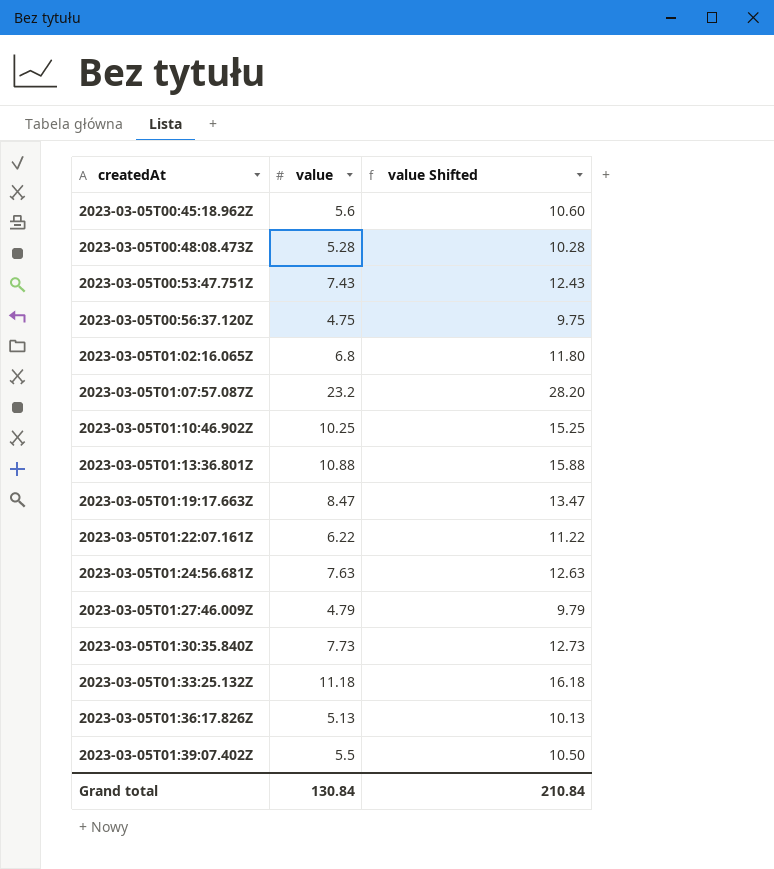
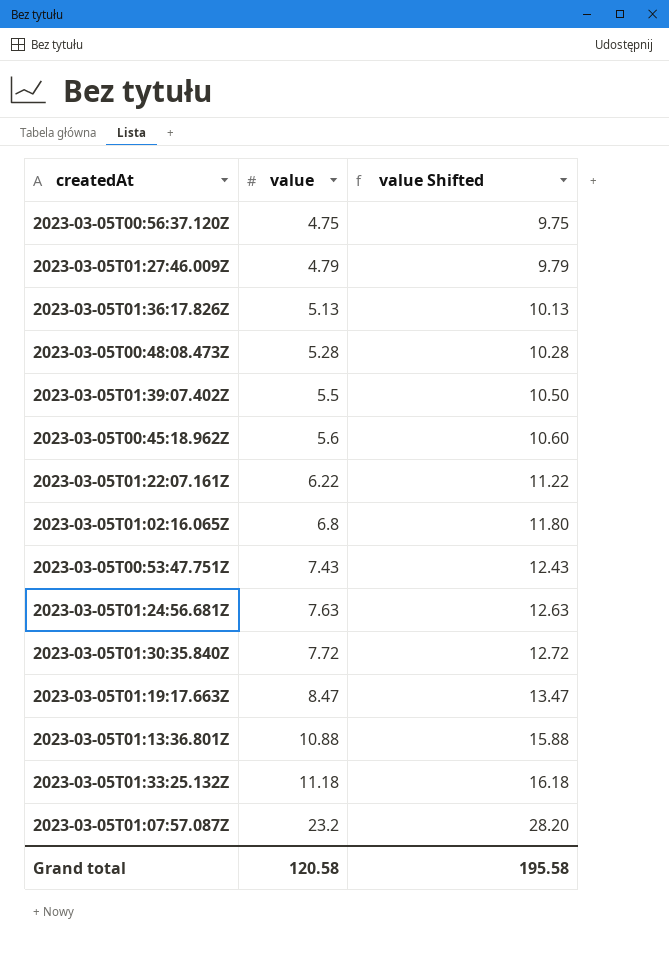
row order: createdAt ascending -> value ascending
row 2023-03-05T01:10:46.902Z: 10.25 | 15.25 -> none
2023-03-05T01:30:35.840Z | value: 7.73 -> 7.72
2023-03-05T01:30:35.840Z | value Shifted: 12.73 -> 12.72
Grand total | value: 130.84 -> 120.58
Grand total | value Shifted: 210.84 -> 195.58

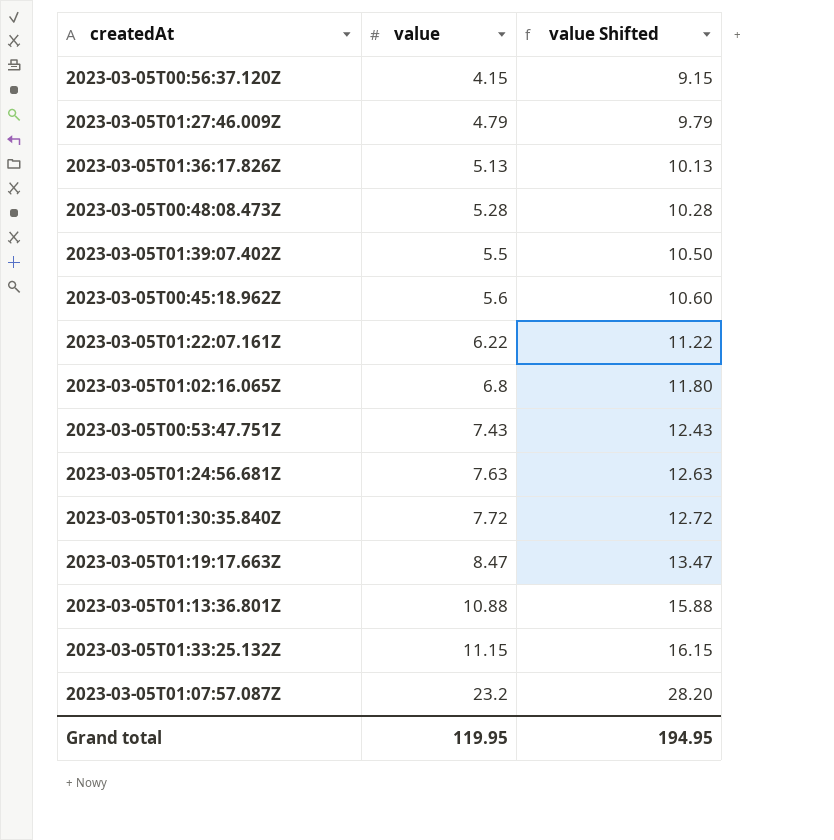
2023-03-05T00:56:37.120Z | value: 4.75 -> 4.15
2023-03-05T00:56:37.120Z | value Shifted: 9.75 -> 9.15
2023-03-05T01:33:25.132Z | value: 11.18 -> 11.15
2023-03-05T01:33:25.132Z | value Shifted: 16.18 -> 16.15
Grand total | value: 120.58 -> 119.95
Grand total | value Shifted: 195.58 -> 194.95

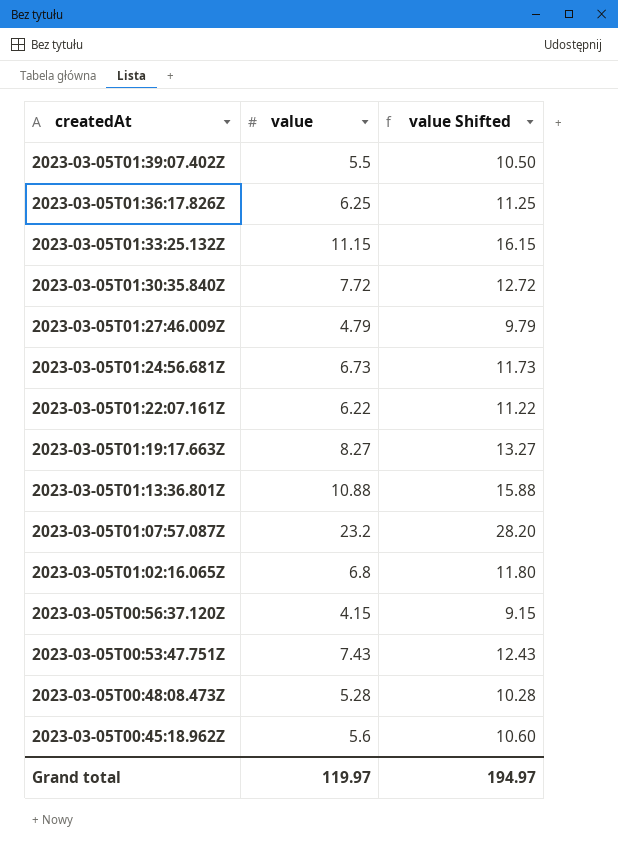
row order: value ascending -> createdAt descending
2023-03-05T01:36:17.826Z | value: 5.13 -> 6.25
2023-03-05T01:36:17.826Z | value Shifted: 10.13 -> 11.25
2023-03-05T01:24:56.681Z | value: 7.63 -> 6.73
2023-03-05T01:24:56.681Z | value Shifted: 12.63 -> 11.73
2023-03-05T01:19:17.663Z | value: 8.47 -> 8.27
2023-03-05T01:19:17.663Z | value Shifted: 13.47 -> 13.27
Grand total | value: 119.95 -> 119.97
Grand total | value Shifted: 194.95 -> 194.97

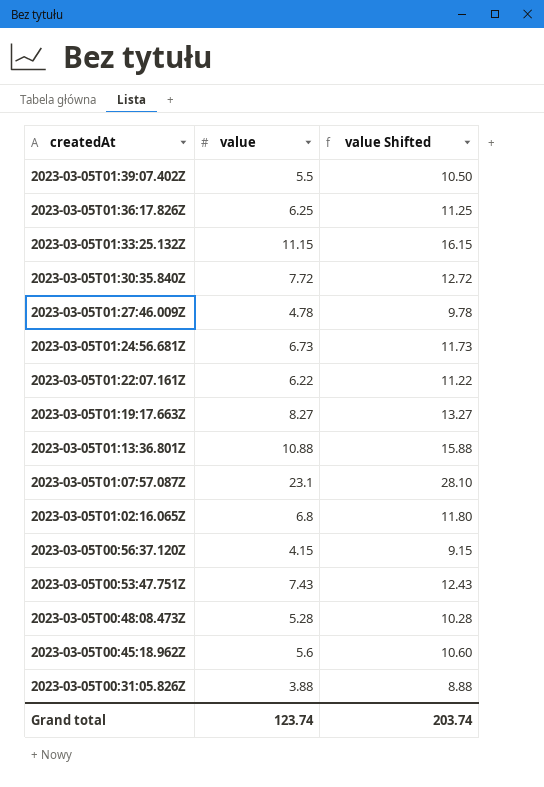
2023-03-05T01:27:46.009Z | value: 4.79 -> 4.78
2023-03-05T01:27:46.009Z | value Shifted: 9.79 -> 9.78
2023-03-05T01:07:57.087Z | value: 23.2 -> 23.1
2023-03-05T01:07:57.087Z | value Shifted: 28.20 -> 28.10
row 2023-03-05T00:31:05.826Z: none -> 3.88 | 8.88
Grand total | value: 119.97 -> 123.74
Grand total | value Shifted: 194.97 -> 203.74

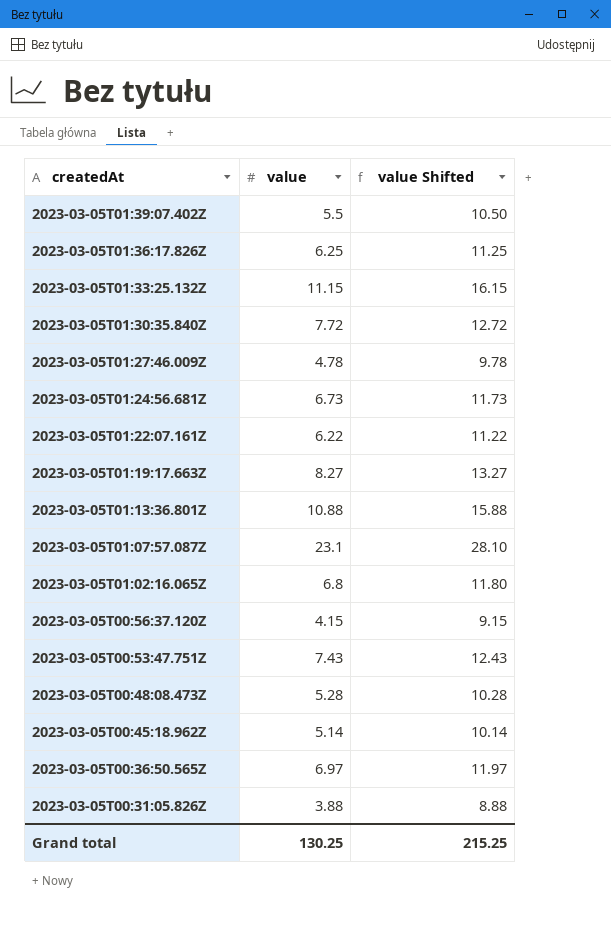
2023-03-05T00:45:18.962Z | value: 5.6 -> 5.14
2023-03-05T00:45:18.962Z | value Shifted: 10.60 -> 10.14
row 2023-03-05T00:36:50.565Z: none -> 6.97 | 11.97
Grand total | value: 123.74 -> 130.25
Grand total | value Shifted: 203.74 -> 215.25

